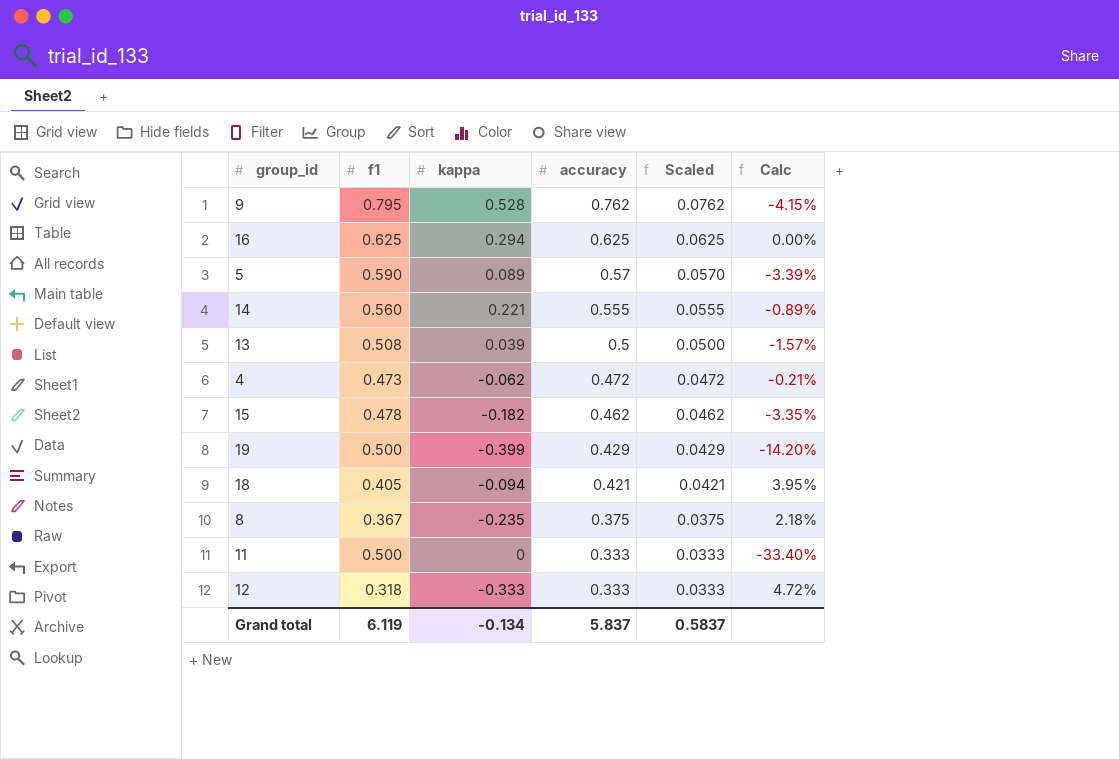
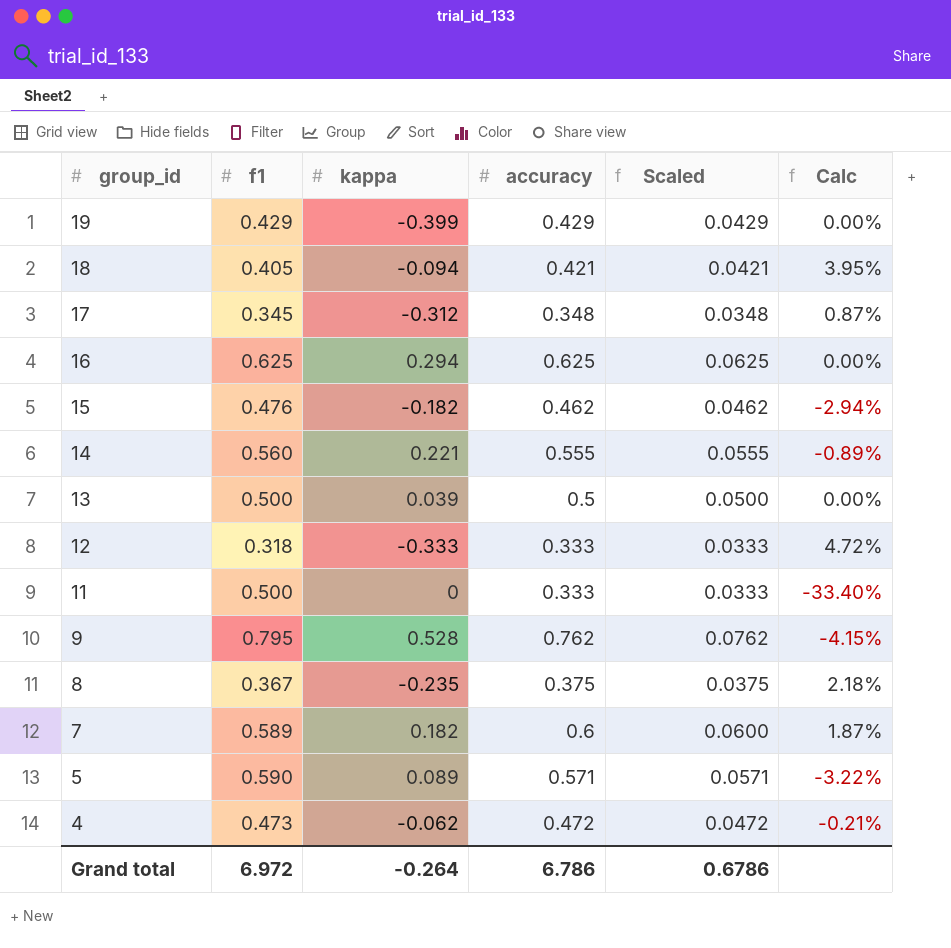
row order: accuracy descending -> group_id descending
19 | f1: 0.500 -> 0.429
19 | Calc: -14.20% -> 0.00%
row 17: none -> 0.345 | -0.312 | 0.348 | 0.0348 | 0.87%
15 | f1: 0.478 -> 0.476
15 | Calc: -3.35% -> -2.94%
13 | f1: 0.508 -> 0.500
13 | Calc: -1.57% -> 0.00%
row 7: none -> 0.589 | 0.182 | 0.6 | 0.0600 | 1.87%
5 | accuracy: 0.57 -> 0.571
5 | Scaled: 0.0570 -> 0.0571
5 | Calc: -3.39% -> -3.22%
Grand total | f1: 6.119 -> 6.972
Grand total | kappa: -0.134 -> -0.264
Grand total | accuracy: 5.837 -> 6.786
Grand total | Scaled: 0.5837 -> 0.6786

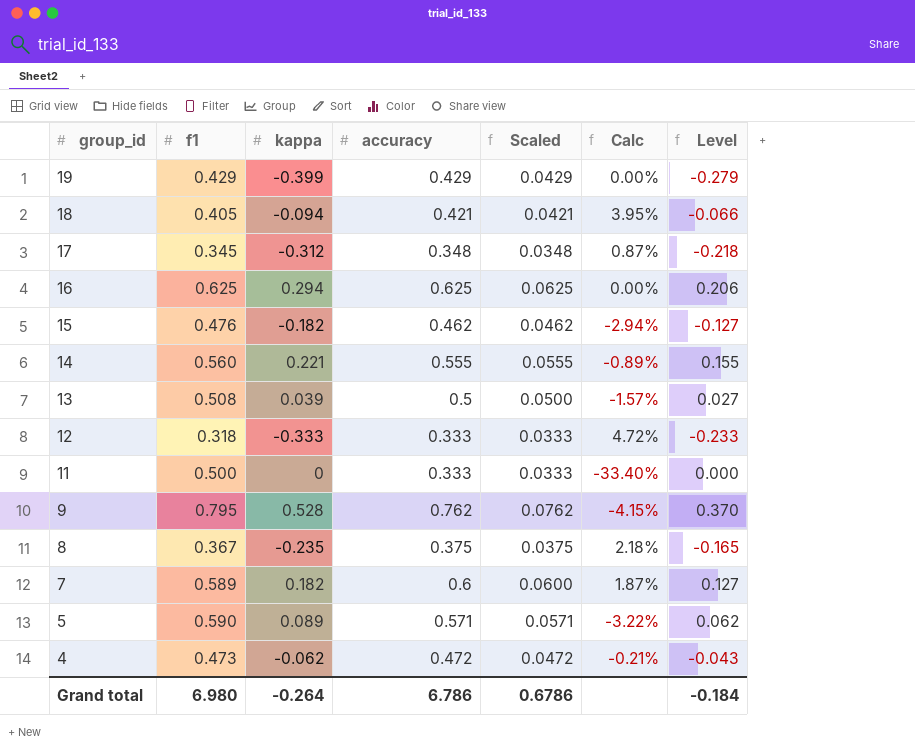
column Level | formula: none -> [kappa] * 0.7
13 | f1: 0.500 -> 0.508
13 | Calc: 0.00% -> -1.57%
Grand total | f1: 6.972 -> 6.980

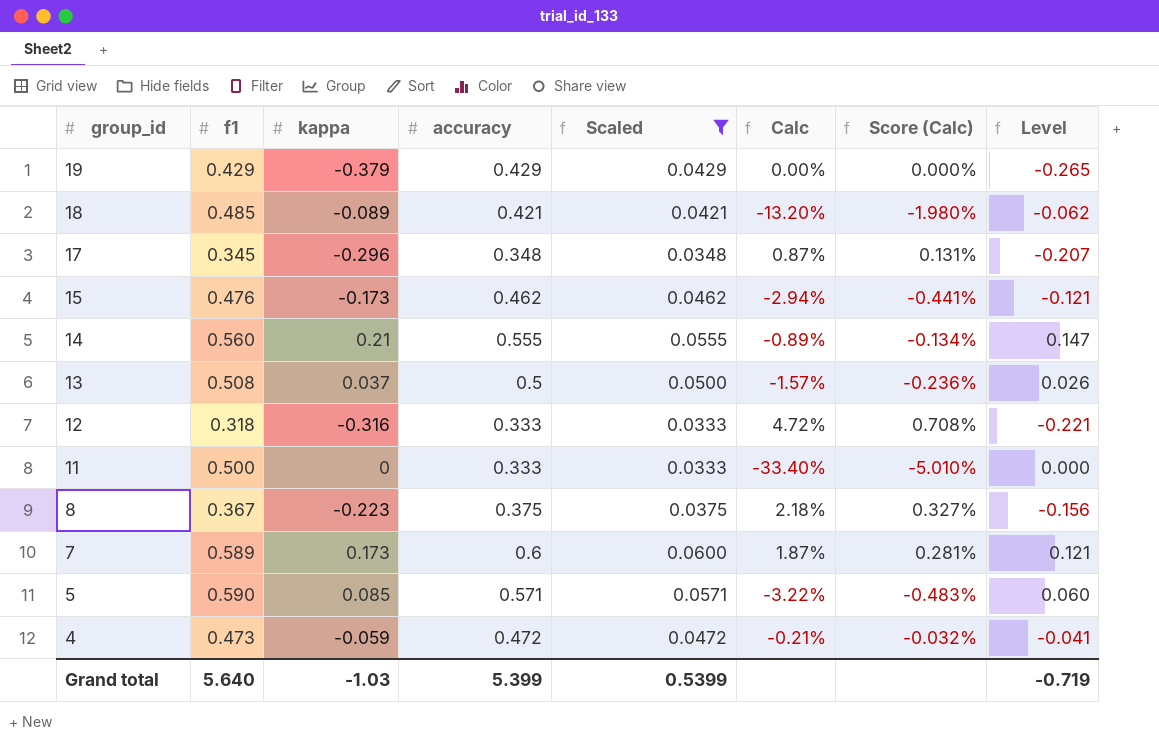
filter: none -> Scaled <= 0.0600
column Score (Calc) | formula: none -> [Calc] * 0.15
19 | kappa: -0.399 -> -0.379
19 | Level: -0.279 -> -0.265
18 | f1: 0.405 -> 0.485
18 | kappa: -0.094 -> -0.089
18 | Calc: 3.95% -> -13.20%
18 | Level: -0.066 -> -0.062
17 | kappa: -0.312 -> -0.296
17 | Level: -0.218 -> -0.207
15 | kappa: -0.182 -> -0.173
15 | Level: -0.127 -> -0.121
14 | kappa: 0.221 -> 0.21
14 | Level: 0.155 -> 0.147
13 | kappa: 0.039 -> 0.037
13 | Level: 0.027 -> 0.026
12 | kappa: -0.333 -> -0.316
12 | Level: -0.233 -> -0.221
8 | kappa: -0.235 -> -0.223
8 | Level: -0.165 -> -0.156
7 | kappa: 0.182 -> 0.173
7 | Level: 0.127 -> 0.121
5 | kappa: 0.089 -> 0.085
5 | Level: 0.062 -> 0.060
4 | kappa: -0.062 -> -0.059
4 | Level: -0.043 -> -0.041
Grand total | f1: 6.980 -> 5.640
Grand total | kappa: -0.264 -> -1.03
Grand total | accuracy: 6.786 -> 5.399
Grand total | Scaled: 0.6786 -> 0.5399
Grand total | Level: -0.184 -> -0.719

